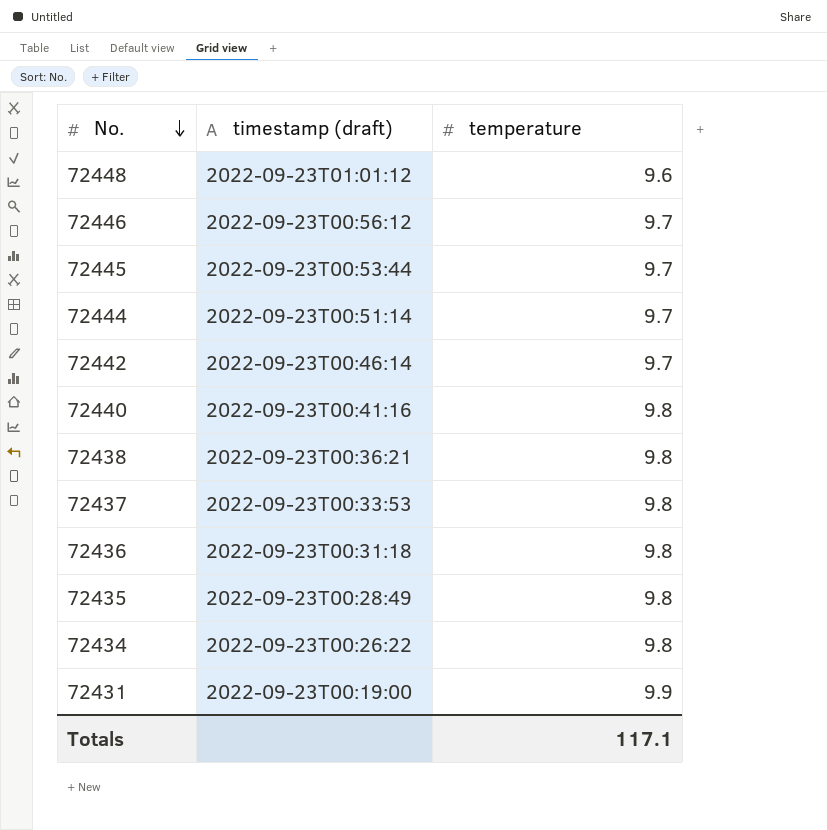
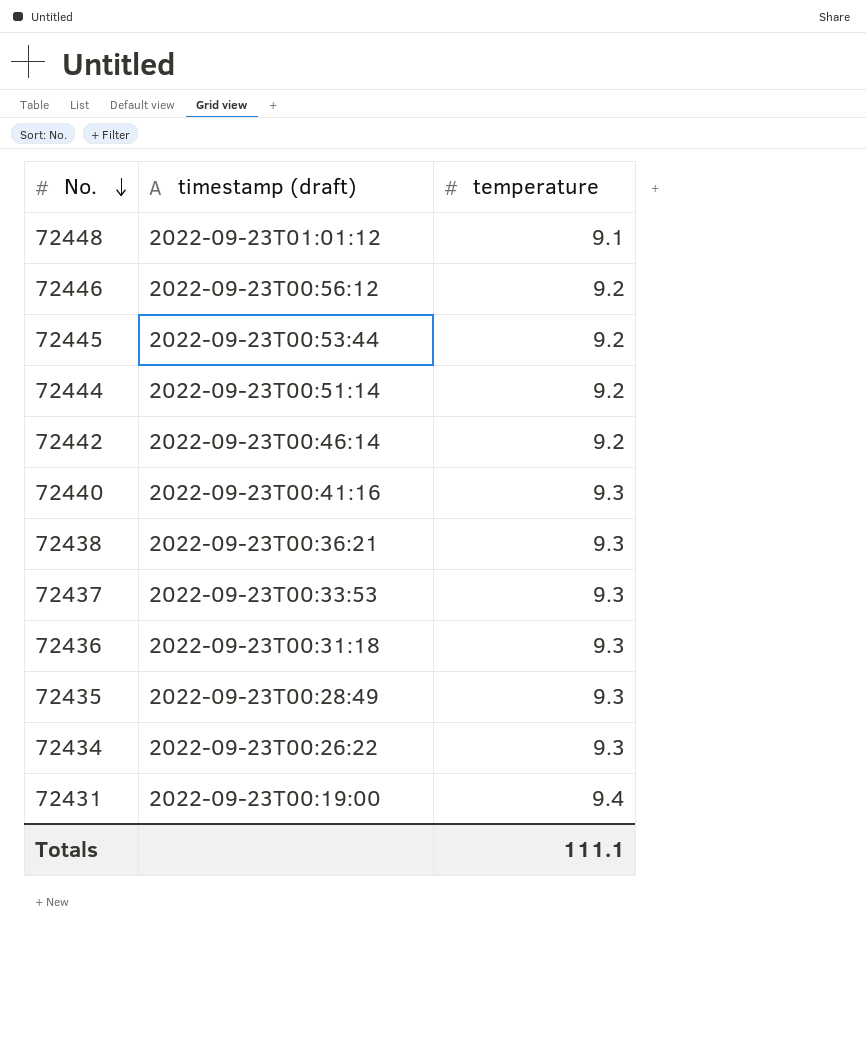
72448 | temperature: 9.6 -> 9.1
72446 | temperature: 9.7 -> 9.2
72445 | temperature: 9.7 -> 9.2
72444 | temperature: 9.7 -> 9.2
72442 | temperature: 9.7 -> 9.2
72440 | temperature: 9.8 -> 9.3
72438 | temperature: 9.8 -> 9.3
72437 | temperature: 9.8 -> 9.3
72436 | temperature: 9.8 -> 9.3
72435 | temperature: 9.8 -> 9.3
72434 | temperature: 9.8 -> 9.3
72431 | temperature: 9.9 -> 9.4
Totals | temperature: 117.1 -> 111.1

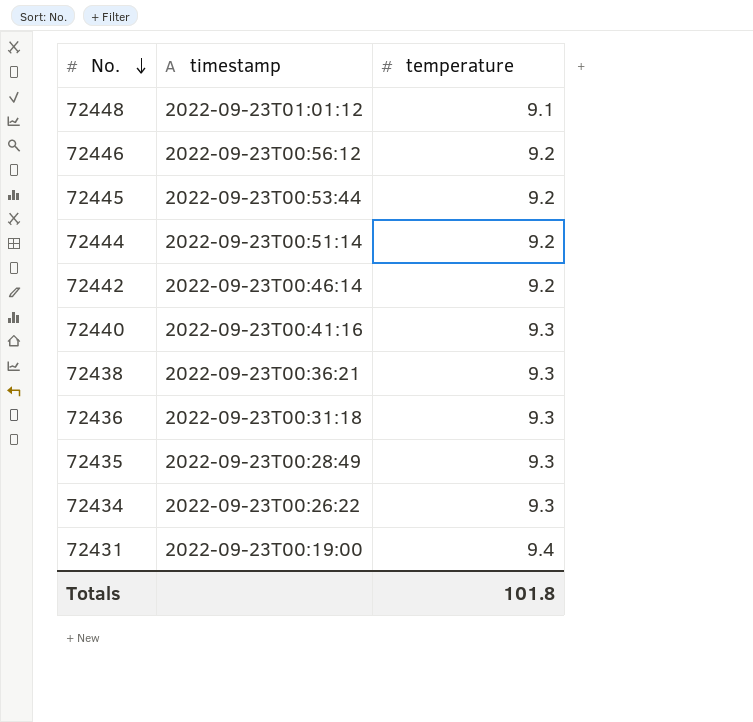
column name: timestamp (draft) -> timestamp
row 72437: 2022-09-23T00:33:53 | 9.3 -> none
Totals | temperature: 111.1 -> 101.8

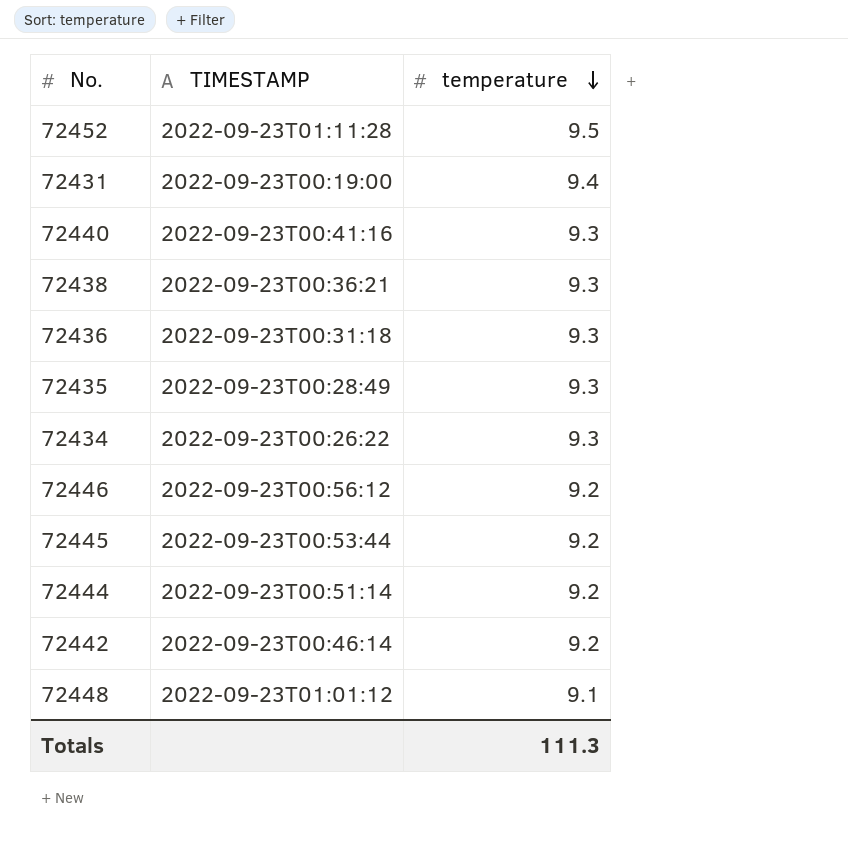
row order: No. descending -> temperature descending
column name: timestamp -> TIMESTAMP
row 72452: none -> 2022-09-23T01:11:28 | 9.5
Totals | temperature: 101.8 -> 111.3

